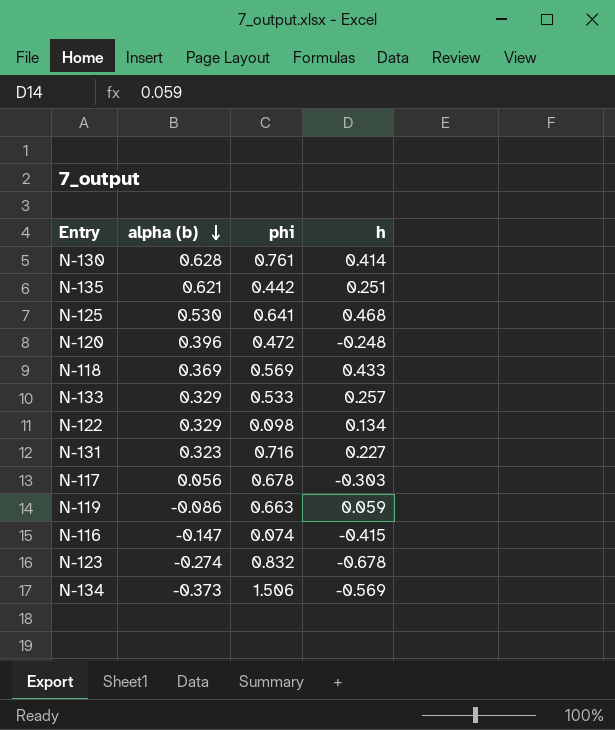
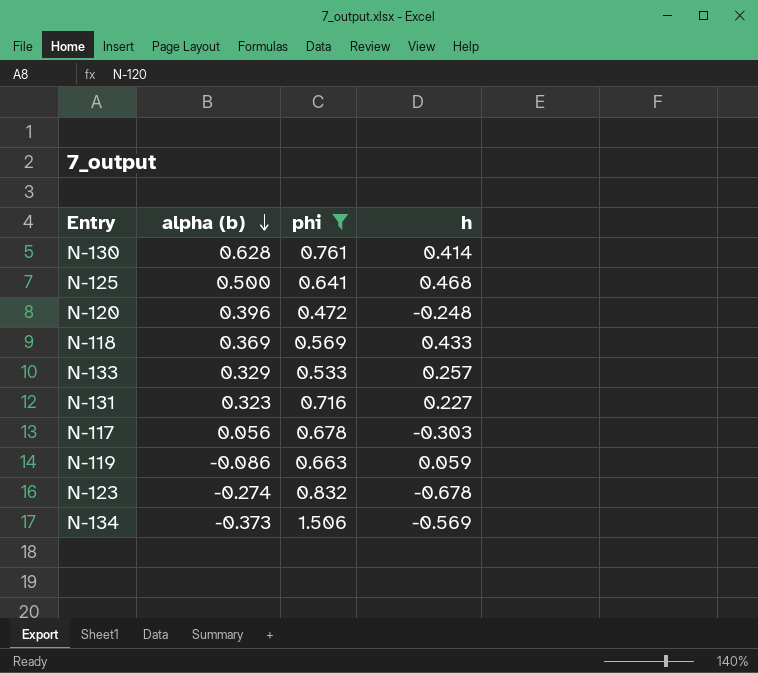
filter: none -> phi >= 0.472
N-125 | alpha (b): 0.530 -> 0.500

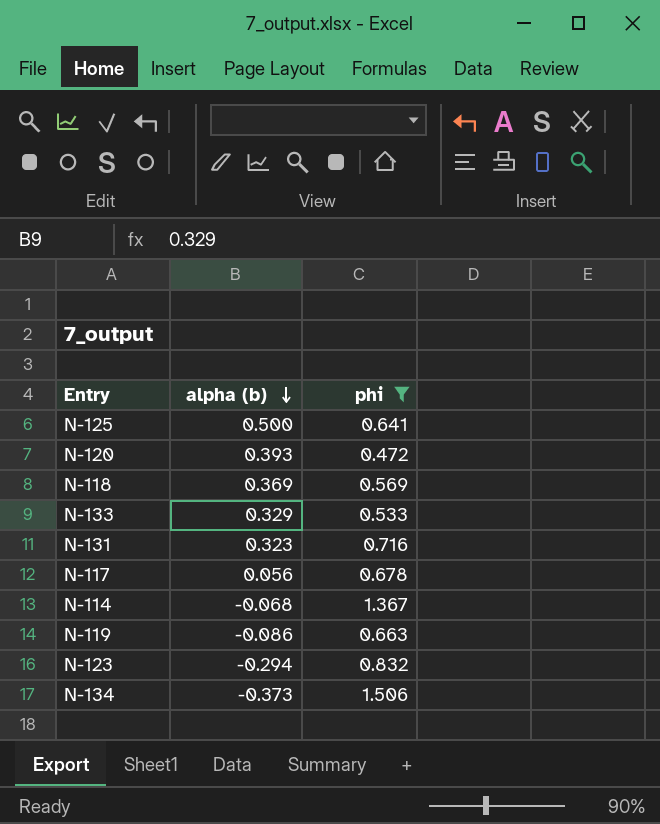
column h | position: 4 -> none
row N-130: 0.628 | 0.761 | 0.414 -> none
N-120 | alpha (b): 0.396 -> 0.393
row N-114: none -> -0.068 | 1.367
N-123 | alpha (b): -0.274 -> -0.294

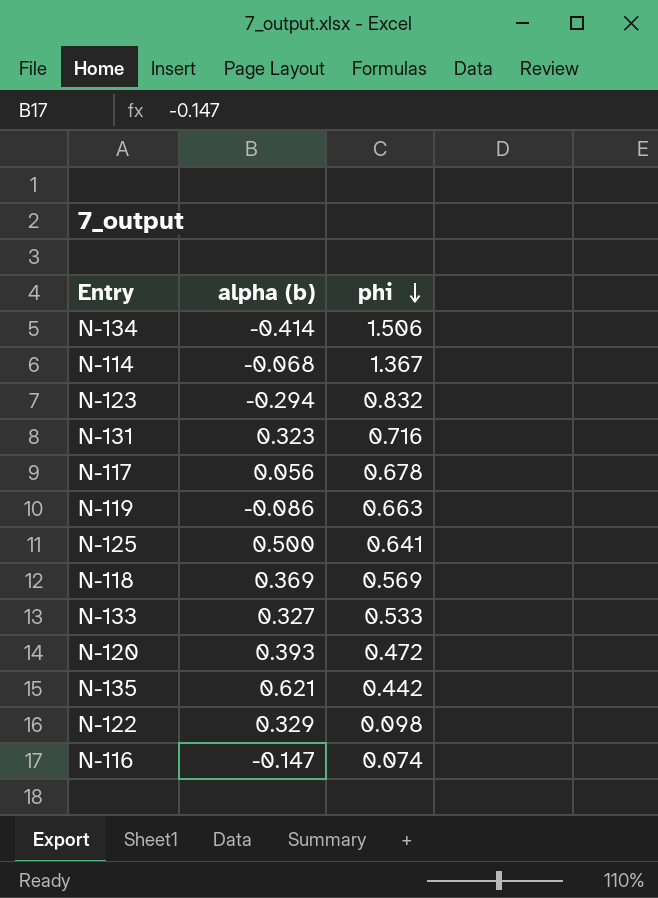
filter: phi >= 0.472 -> none
row order: alpha (b) descending -> phi descending
N-134 | alpha (b): -0.373 -> -0.414
N-133 | alpha (b): 0.329 -> 0.327

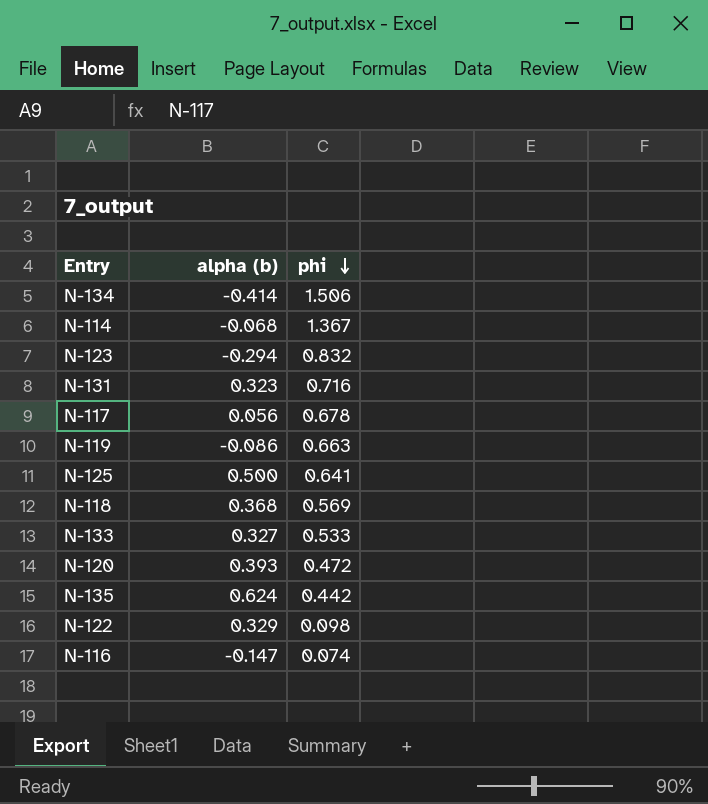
N-118 | alpha (b): 0.369 -> 0.368
N-135 | alpha (b): 0.621 -> 0.624

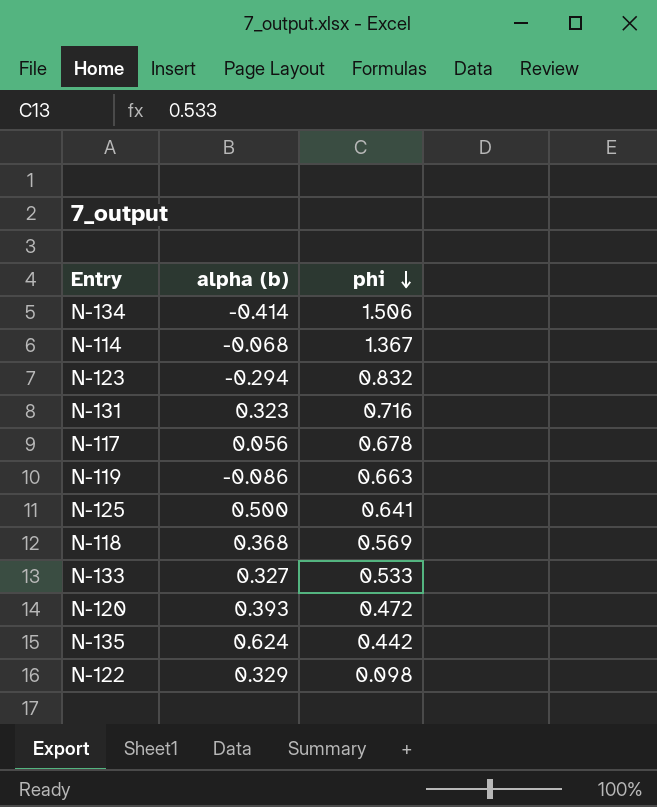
row N-116: -0.147 | 0.074 -> none

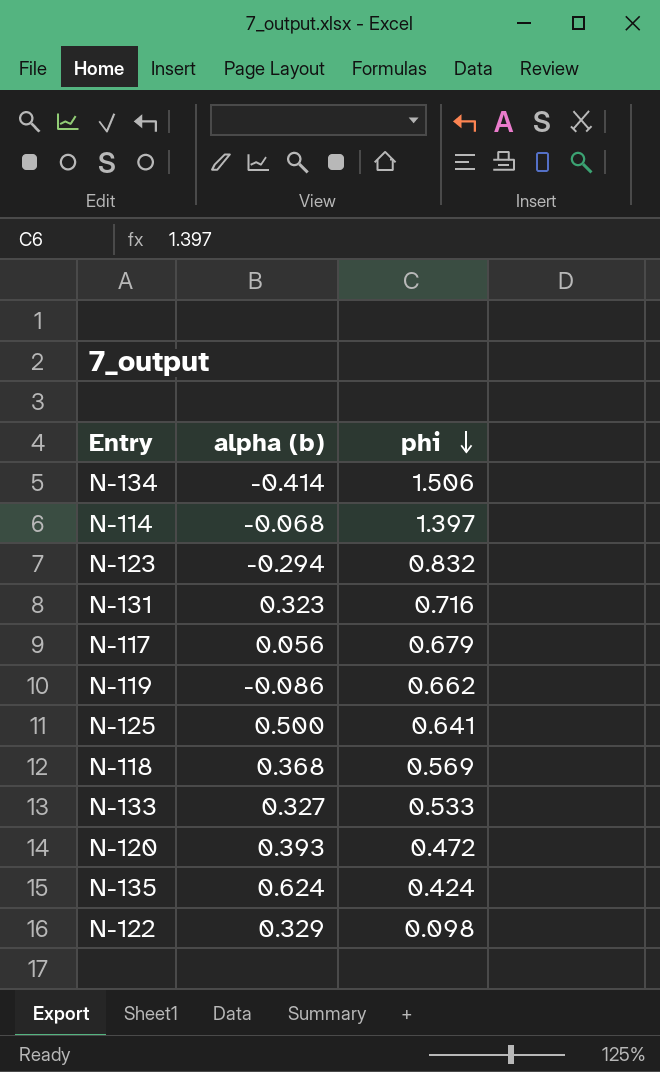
N-114 | phi: 1.367 -> 1.397
N-117 | phi: 0.678 -> 0.679
N-119 | phi: 0.663 -> 0.662
N-135 | phi: 0.442 -> 0.424

